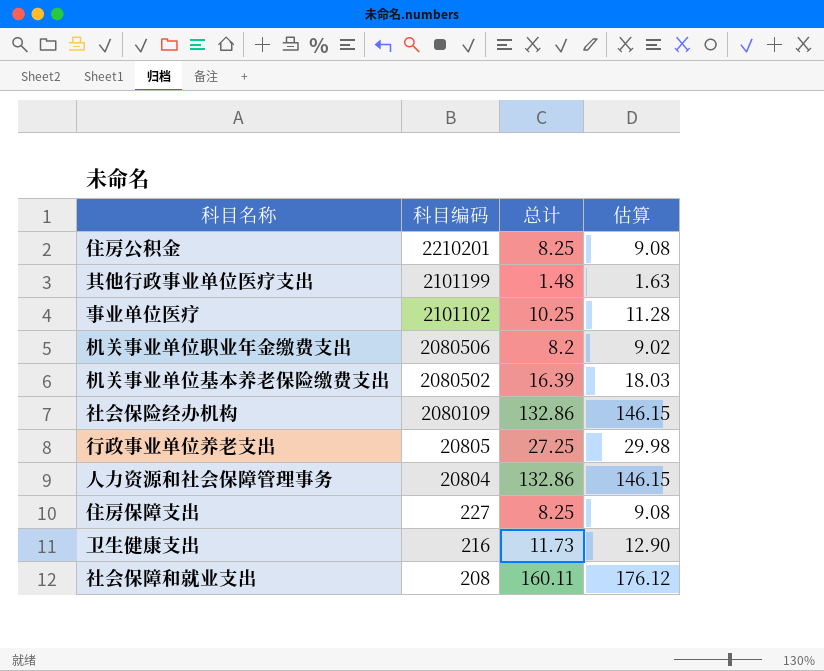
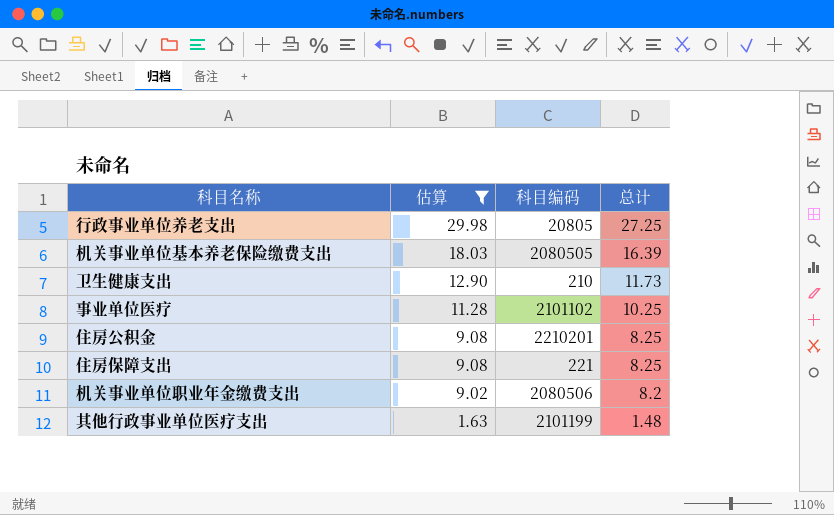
filter: none -> 估算 <= 29.98
row order: 科目编码 descending -> 估算 descending
column 估算 | position: 4 -> 2
机关事业单位基本养老保险缴费支出 | 科目编码: 2080502 -> 2080505
卫生健康支出 | 科目编码: 216 -> 210
住房保障支出 | 科目编码: 227 -> 221

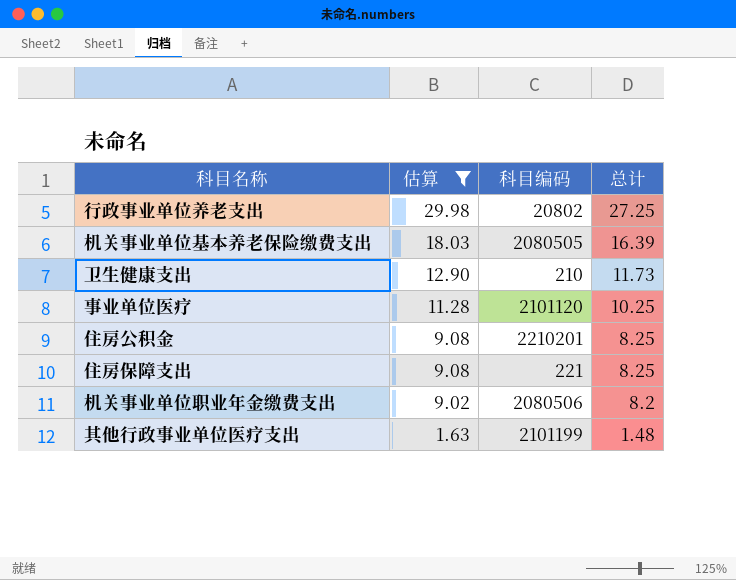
行政事业单位养老支出 | 科目编码: 20805 -> 20802
事业单位医疗 | 科目编码: 2101102 -> 2101120

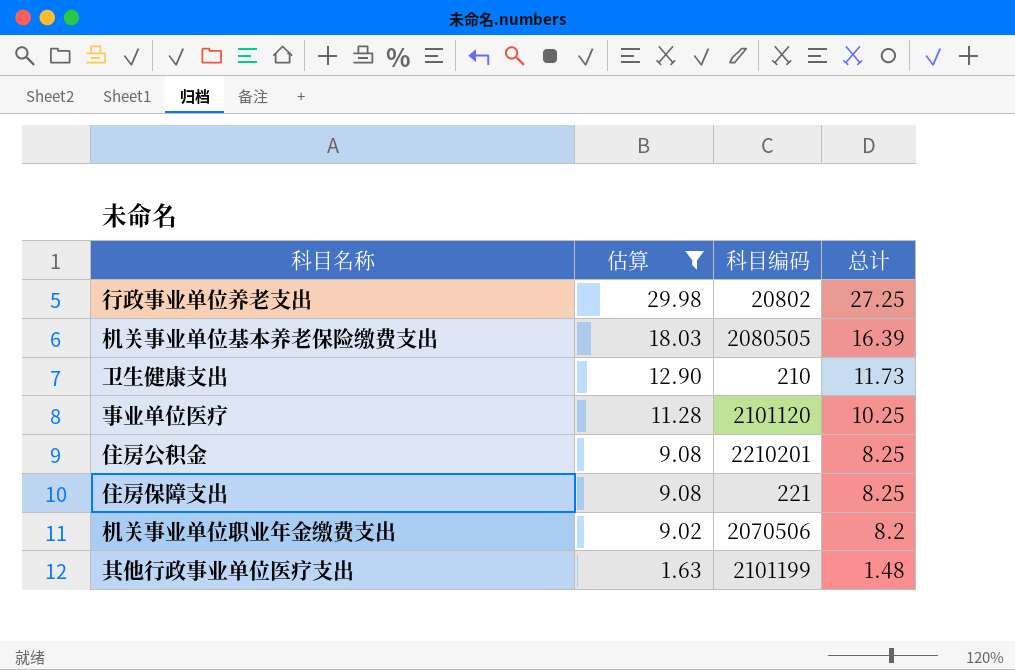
机关事业单位职业年金缴费支出 | 科目编码: 2080506 -> 2070506

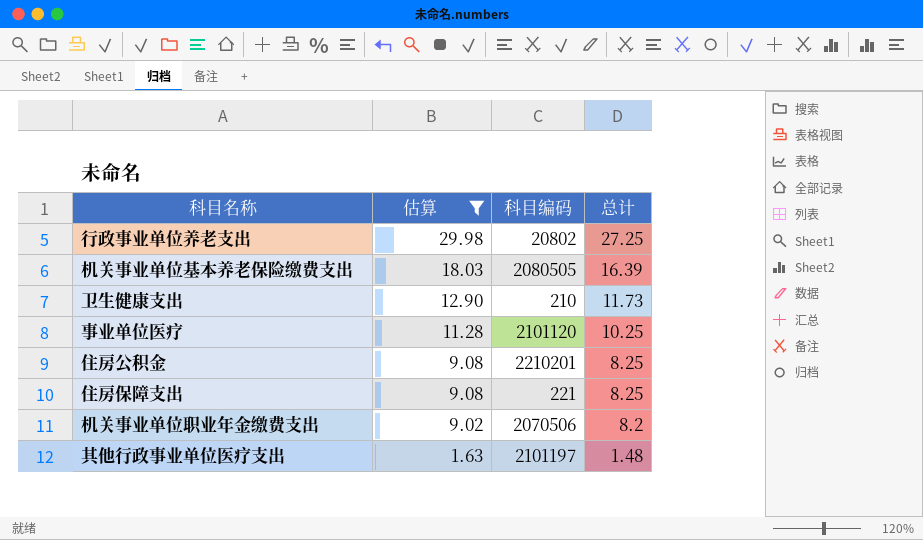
其他行政事业单位医疗支出 | 科目编码: 2101199 -> 2101197

